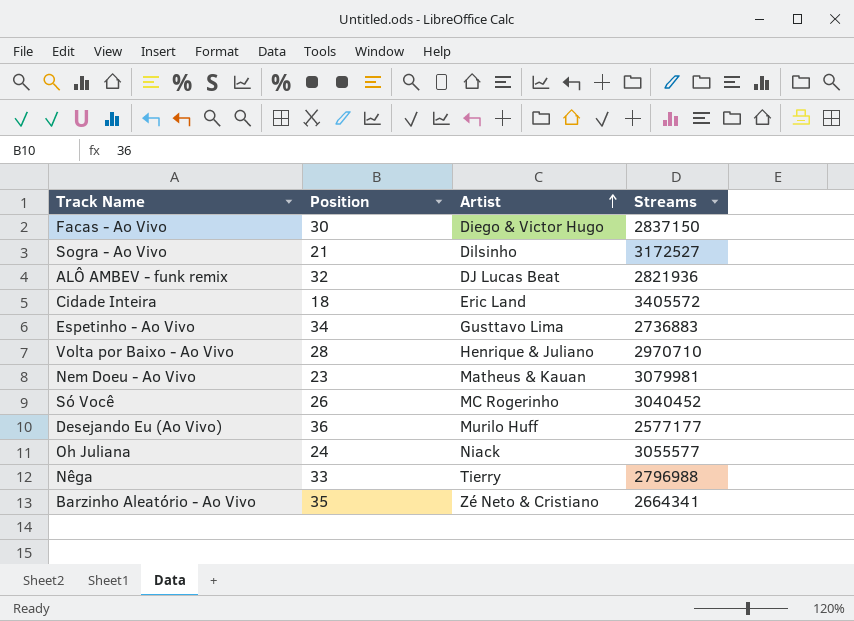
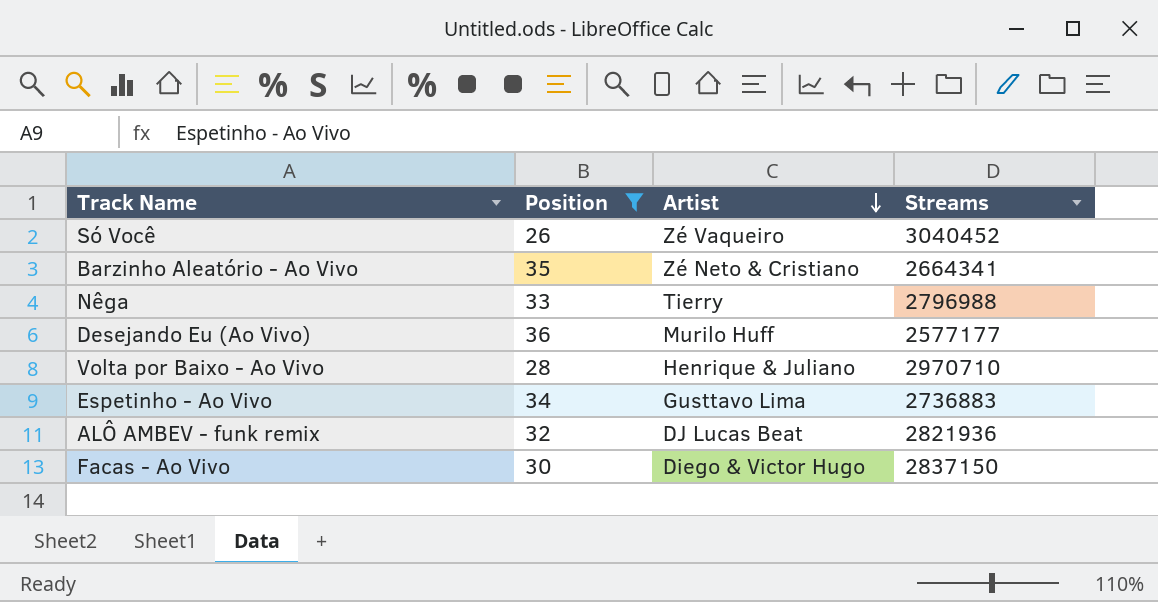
filter: none -> Position >= 26
row order: Artist ascending -> Artist descending
Só Você | Artist: MC Rogerinho -> Zé Vaqueiro

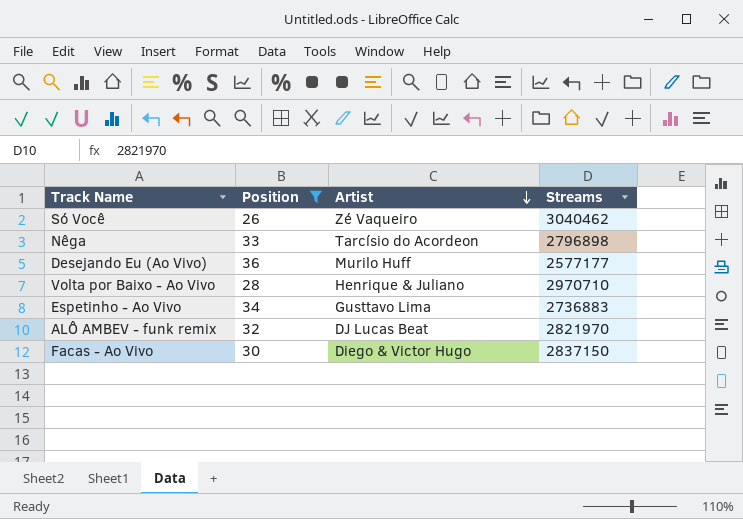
row Barzinho Aleatório - Ao Vivo: 35 | Zé Neto & Cristiano | 2664341 -> none
Só Você | Streams: 3040452 -> 3040462
Nêga | Artist: Tierry -> Tarcísio do Acordeon
Nêga | Streams: 2796988 -> 2796898
ALÔ AMBEV - funk remix | Streams: 2821936 -> 2821970

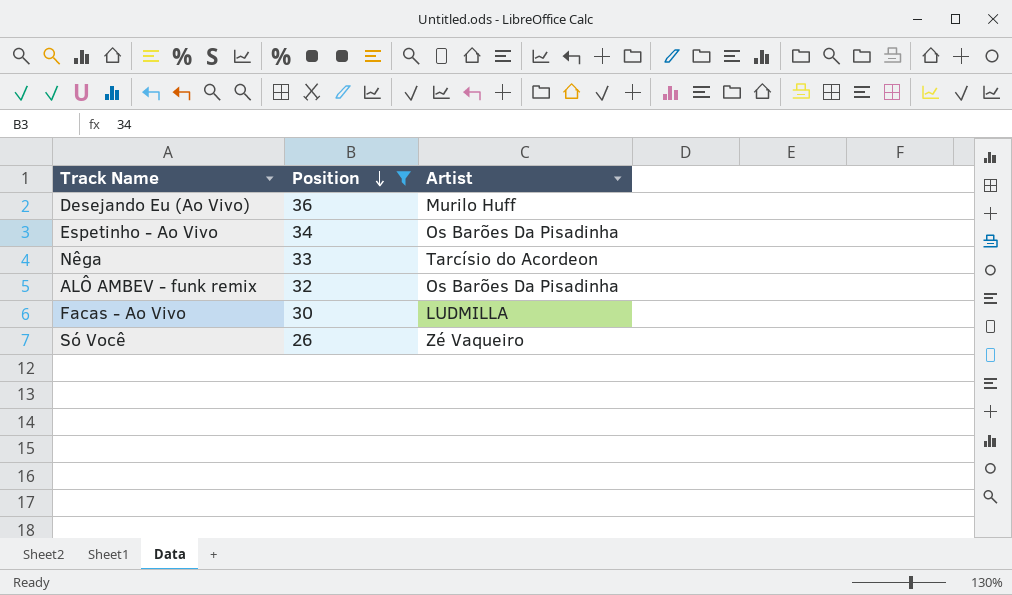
row order: Artist descending -> Position descending
column Streams | position: 4 -> none
row Volta por Baixo - Ao Vivo: 28 | Henrique & Juliano | 2970710 -> none
Espetinho - Ao Vivo | Artist: Gusttavo Lima -> Os Barões Da Pisadinha
ALÔ AMBEV - funk remix | Artist: DJ Lucas Beat -> Os Barões Da Pisadinha
Facas - Ao Vivo | Artist: Diego & Victor Hugo -> LUDMILLA

